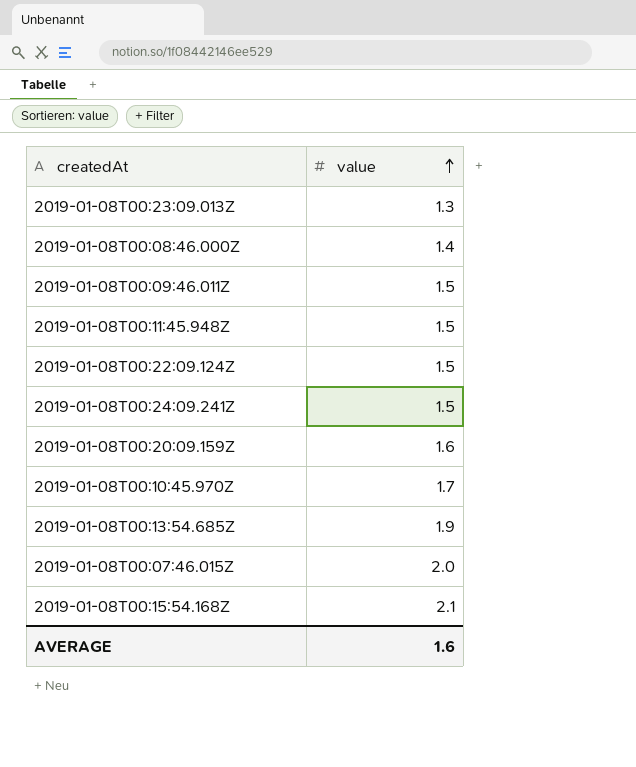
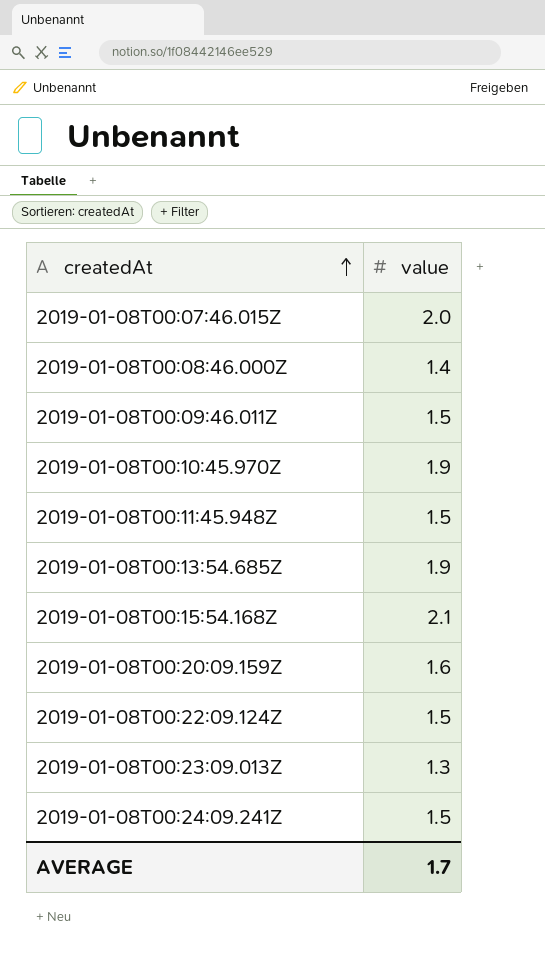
row order: value ascending -> createdAt ascending
2019-01-08T00:10:45.970Z | value: 1.7 -> 1.9
AVERAGE | value: 1.6 -> 1.7

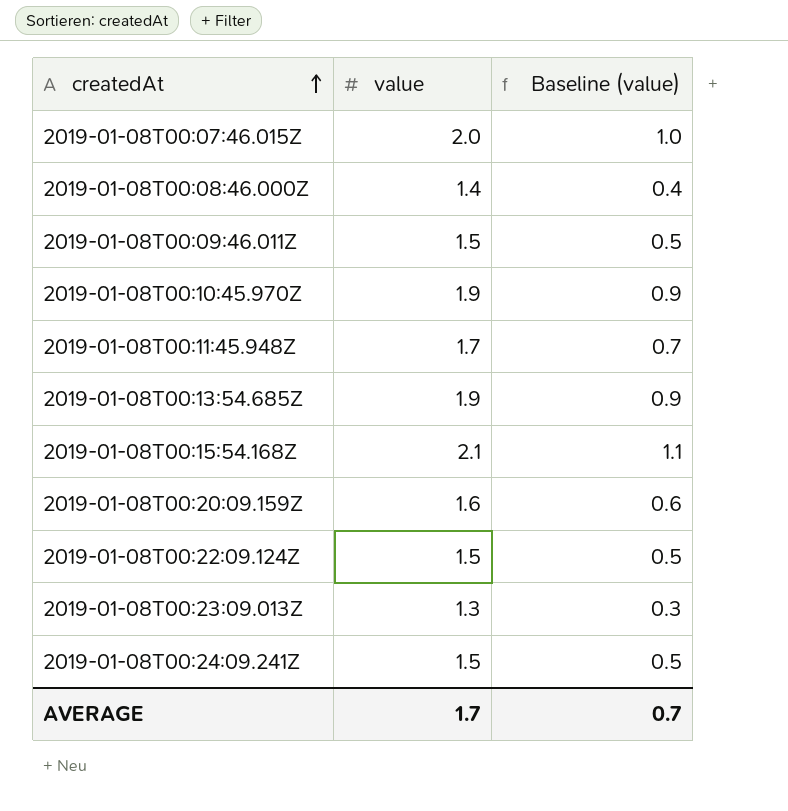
column Baseline (value) | formula: none -> [value] - 1
2019-01-08T00:11:45.948Z | value: 1.5 -> 1.7

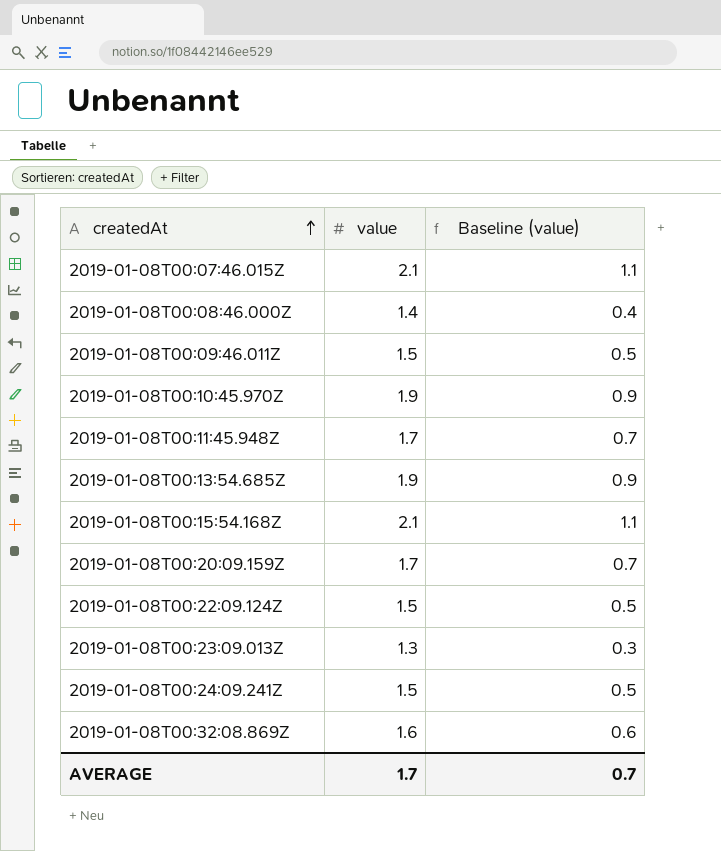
2019-01-08T00:07:46.015Z | value: 2.0 -> 2.1
2019-01-08T00:07:46.015Z | Baseline (value): 1.0 -> 1.1
2019-01-08T00:20:09.159Z | value: 1.6 -> 1.7
2019-01-08T00:20:09.159Z | Baseline (value): 0.6 -> 0.7
row 2019-01-08T00:32:08.869Z: none -> 1.6 | 0.6

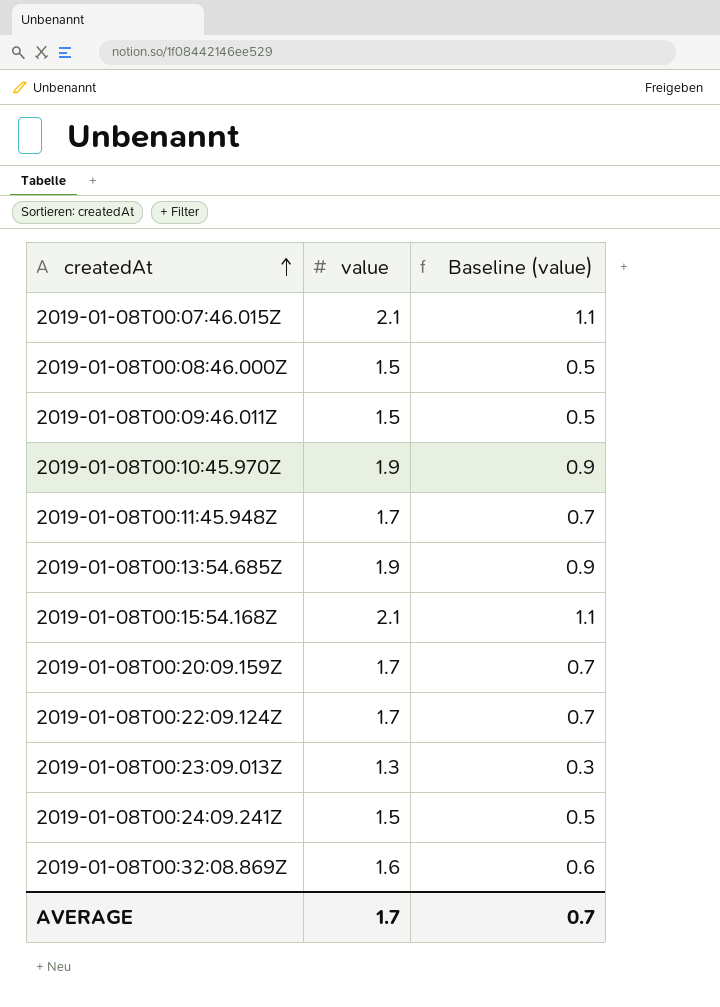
2019-01-08T00:08:46.000Z | value: 1.4 -> 1.5
2019-01-08T00:08:46.000Z | Baseline (value): 0.4 -> 0.5
2019-01-08T00:22:09.124Z | value: 1.5 -> 1.7
2019-01-08T00:22:09.124Z | Baseline (value): 0.5 -> 0.7

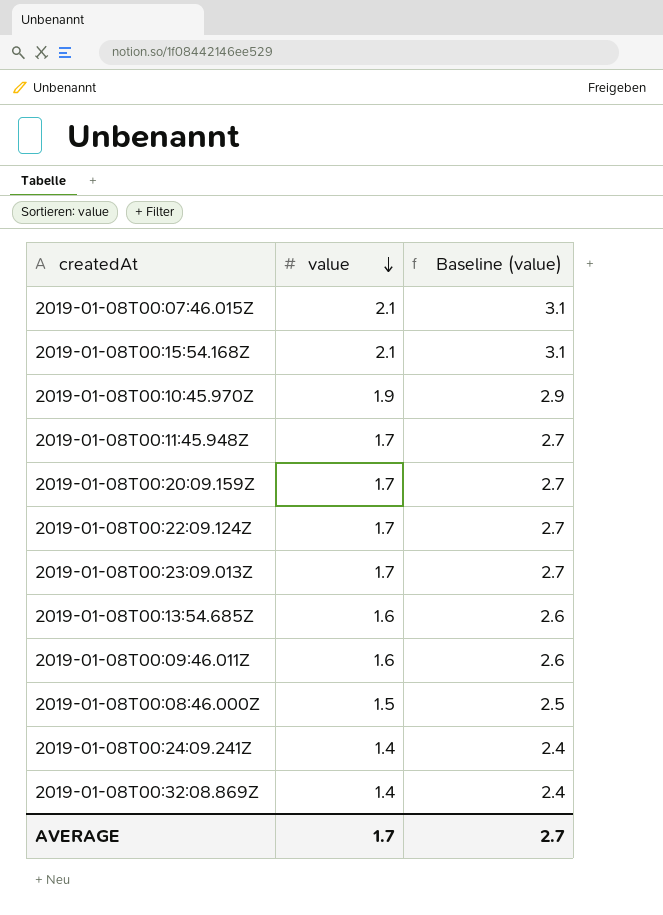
row order: createdAt ascending -> value descending
column Baseline (value) | formula: [value] - 1 -> [value] + 1
2019-01-08T00:23:09.013Z | value: 1.3 -> 1.7
2019-01-08T00:13:54.685Z | value: 1.9 -> 1.6
2019-01-08T00:09:46.011Z | value: 1.5 -> 1.6
2019-01-08T00:24:09.241Z | value: 1.5 -> 1.4
2019-01-08T00:32:08.869Z | value: 1.6 -> 1.4
AVERAGE | Baseline (value): 0.7 -> 2.7

